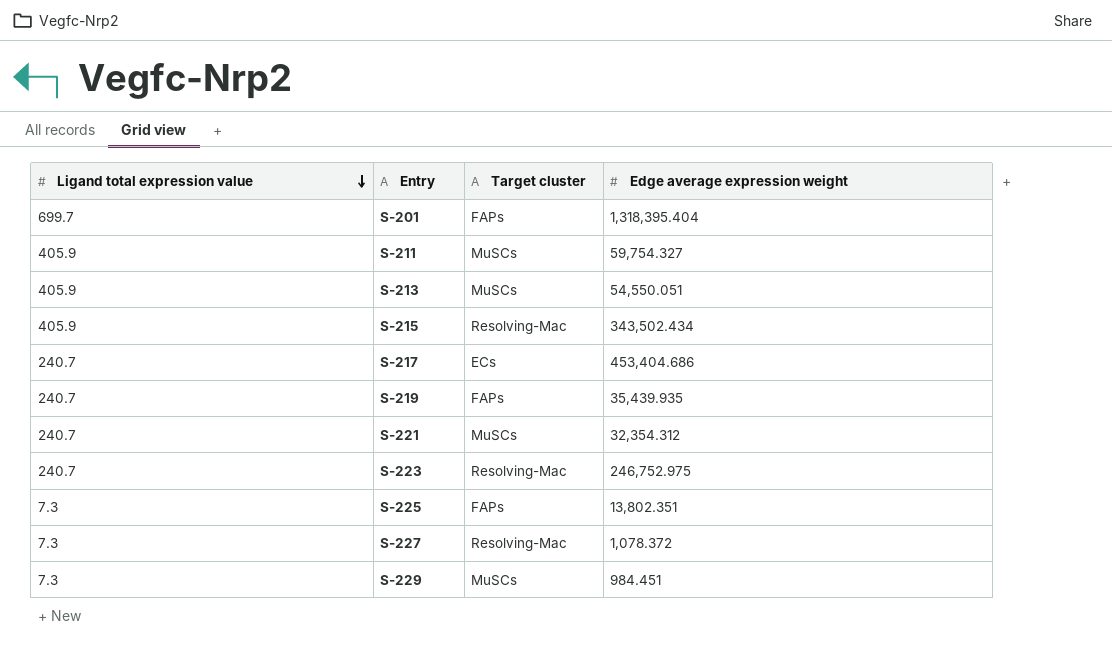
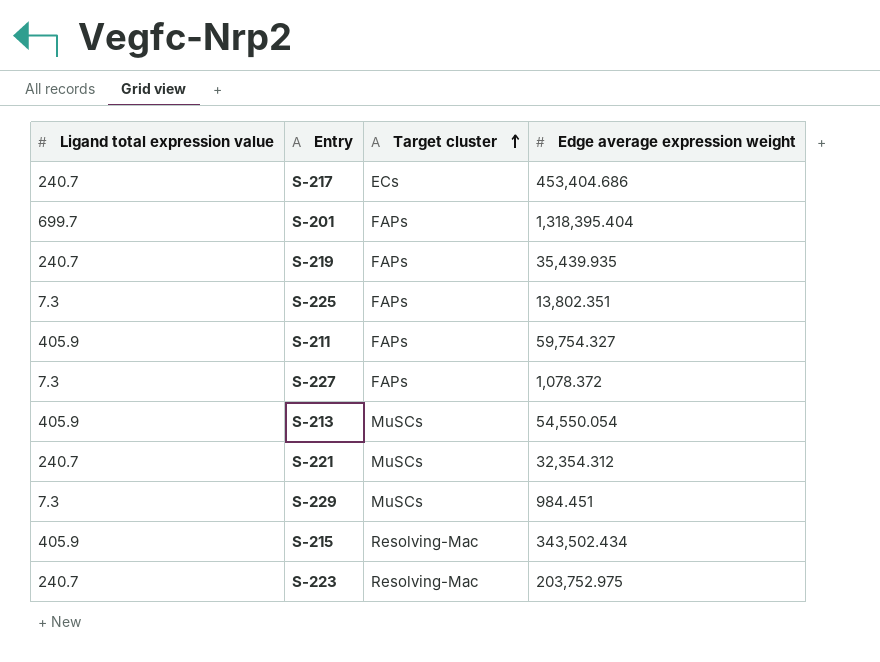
row order: Ligand total expression value descending -> Target cluster ascending
S-211 | Target cluster: MuSCs -> FAPs
S-227 | Target cluster: Resolving-Mac -> FAPs
S-213 | Edge average expression weight: 54,550.051 -> 54,550.054
S-223 | Edge average expression weight: 246,752.975 -> 203,752.975

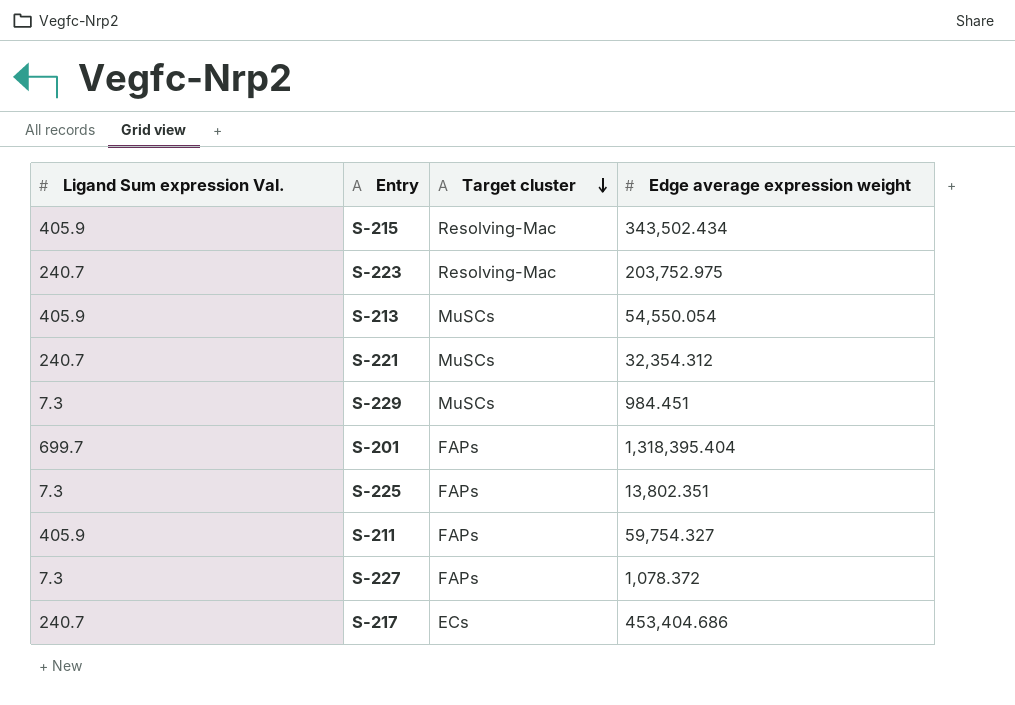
row order: Target cluster ascending -> Target cluster descending
column name: Ligand total expression value -> Ligand Sum expression Val.
row S-219: 240.7 | FAPs | 35,439.935 -> none

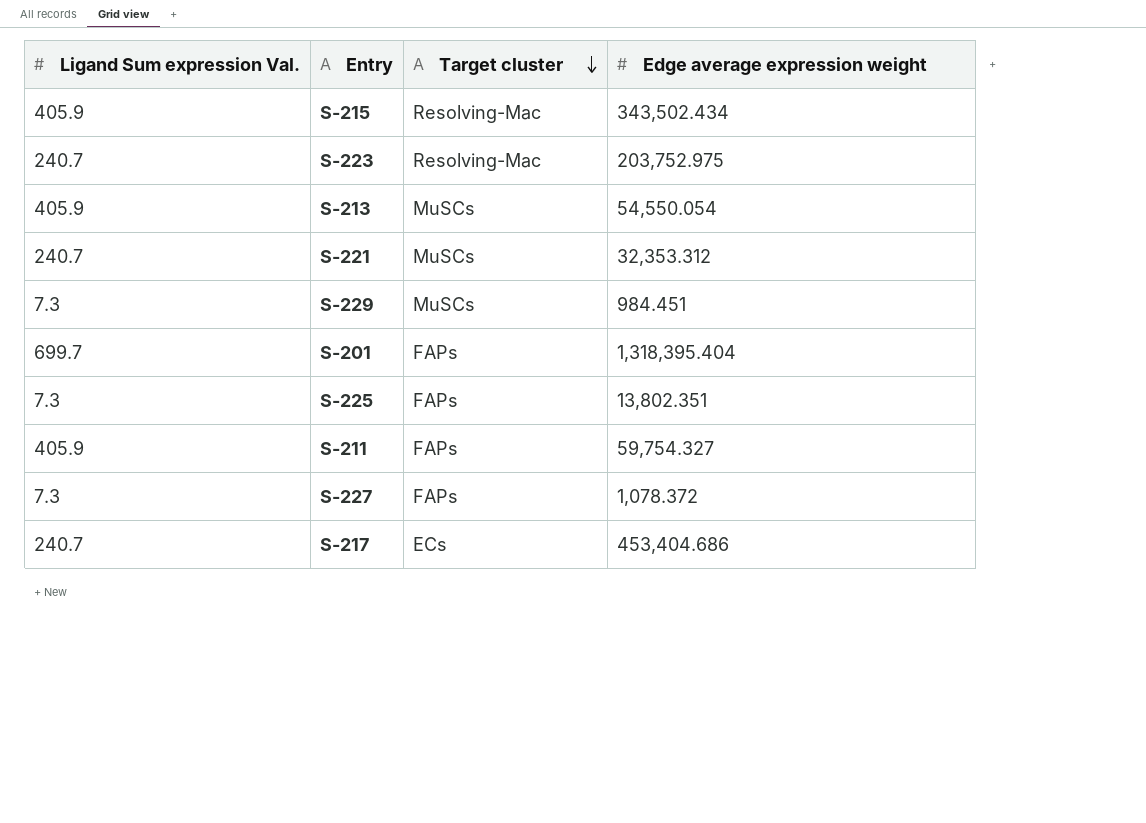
S-221 | Edge average expression weight: 32,354.312 -> 32,353.312

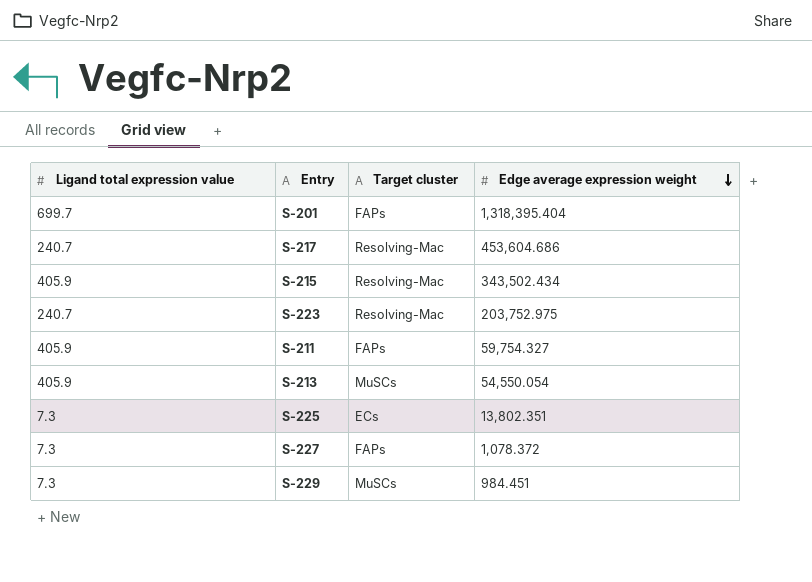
row order: Target cluster descending -> Edge average expression weight descending
column name: Ligand Sum expression Val. -> Ligand total expression value
row S-221: 240.7 | MuSCs | 32,353.312 -> none
S-217 | Target cluster: ECs -> Resolving-Mac
S-217 | Edge average expression weight: 453,404.686 -> 453,604.686
S-225 | Target cluster: FAPs -> ECs

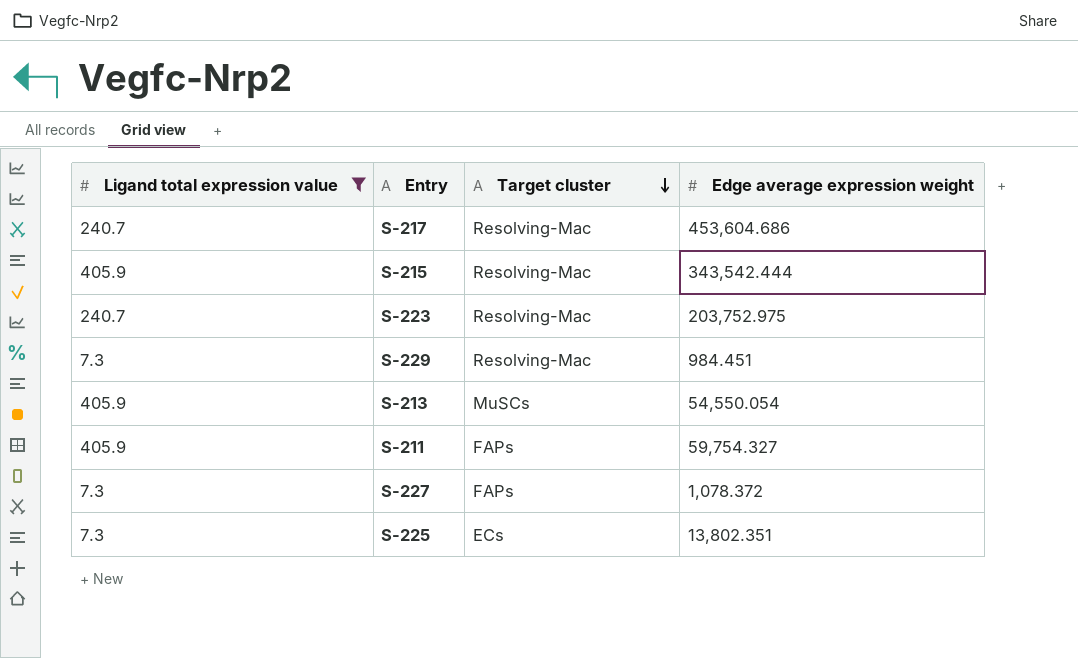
filter: none -> Ligand total expression value != 699.7
row order: Edge average expression weight descending -> Target cluster descending
S-215 | Edge average expression weight: 343,502.434 -> 343,542.444
S-229 | Target cluster: MuSCs -> Resolving-Mac

